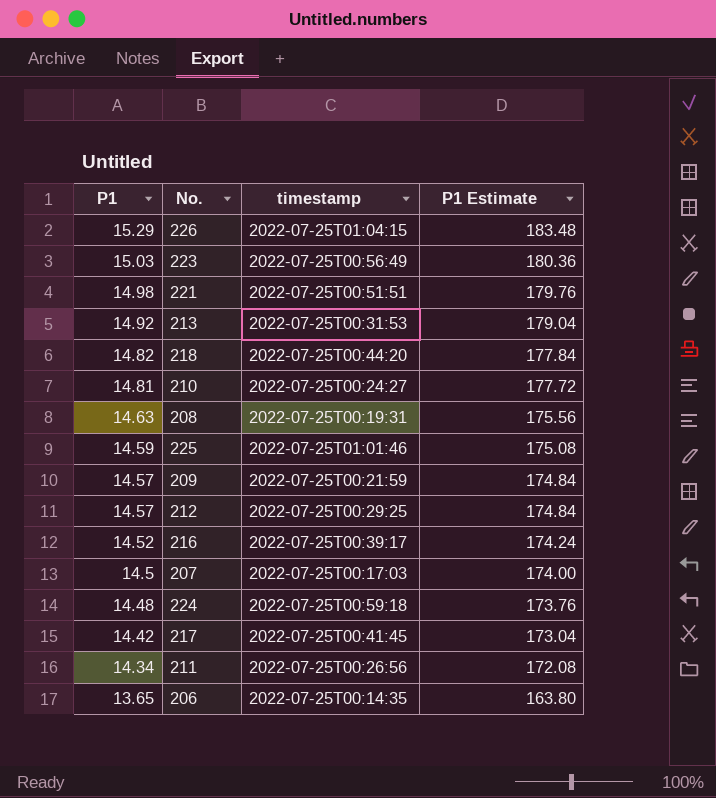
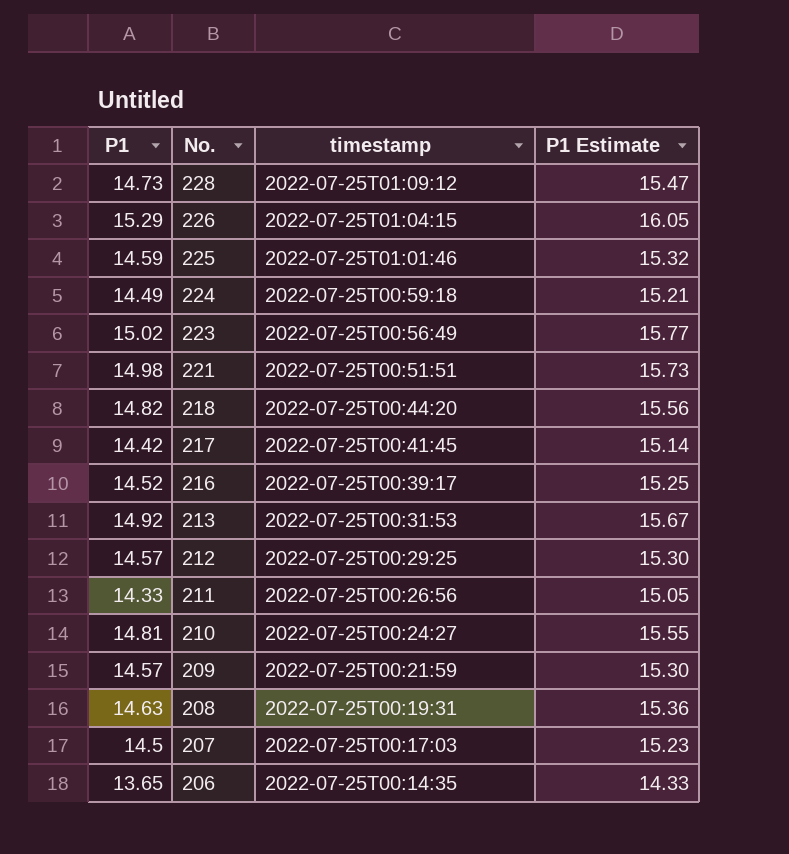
row order: P1 descending -> No. descending
column P1 Estimate | formula: [P1] * 12 -> [P1] * 1.05
row 228: none -> 14.73 | 2022-07-25T01:09:12 | 15.47
224 | P1: 14.48 -> 14.49
223 | P1: 15.03 -> 15.02
211 | P1: 14.34 -> 14.33

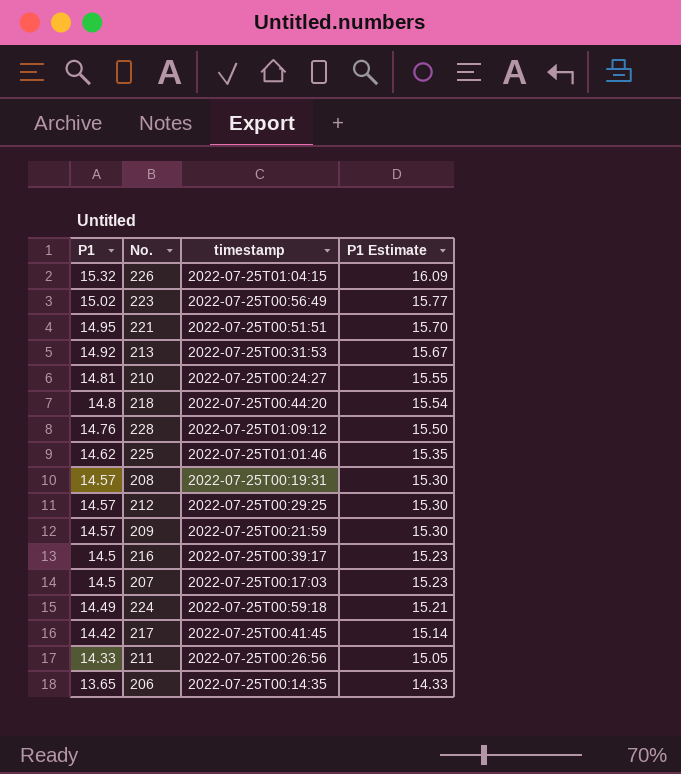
row order: No. descending -> P1 descending
226 | P1: 15.29 -> 15.32
226 | P1 Estimate: 16.05 -> 16.09
221 | P1: 14.98 -> 14.95
221 | P1 Estimate: 15.73 -> 15.70
218 | P1: 14.82 -> 14.8
218 | P1 Estimate: 15.56 -> 15.54
228 | P1: 14.73 -> 14.76
228 | P1 Estimate: 15.47 -> 15.50
225 | P1: 14.59 -> 14.62
225 | P1 Estimate: 15.32 -> 15.35
208 | P1: 14.63 -> 14.57
208 | P1 Estimate: 15.36 -> 15.30
216 | P1: 14.52 -> 14.5
216 | P1 Estimate: 15.25 -> 15.23

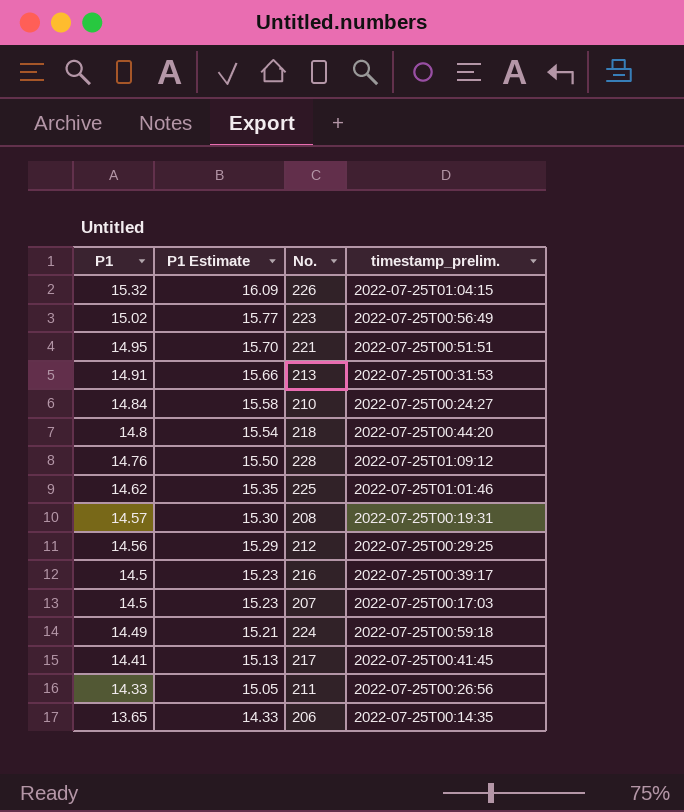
column P1 Estimate | position: 4 -> 2
column name: timestamp -> timestamp_prelim.
row 209: 14.57 | 2022-07-25T00:21:59 | 15.30 -> none
213 | P1: 14.92 -> 14.91
213 | P1 Estimate: 15.67 -> 15.66
210 | P1: 14.81 -> 14.84
210 | P1 Estimate: 15.55 -> 15.58
212 | P1: 14.57 -> 14.56
212 | P1 Estimate: 15.30 -> 15.29
217 | P1: 14.42 -> 14.41
217 | P1 Estimate: 15.14 -> 15.13

